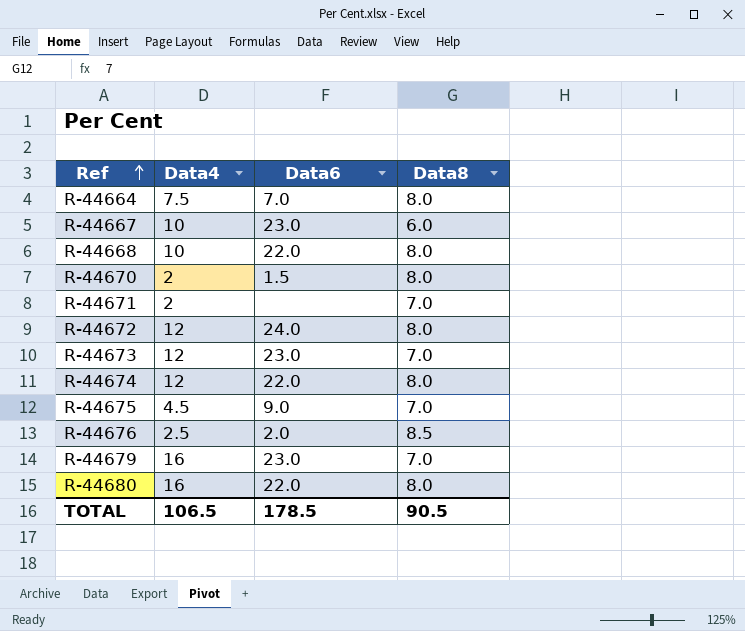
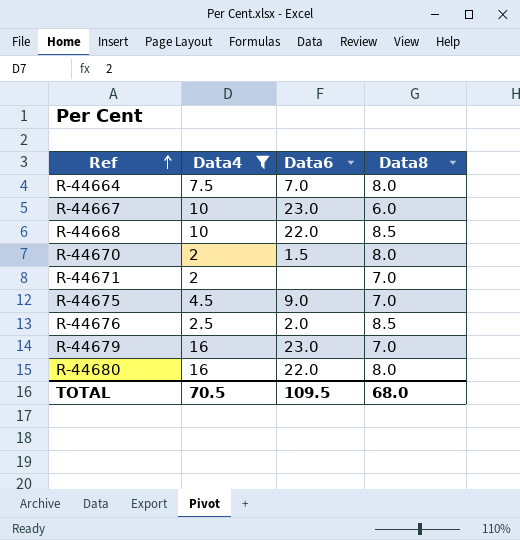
filter: none -> Data4 != 12
R-44668 | Data8: 8.0 -> 8.5
TOTAL | Data4: 106.5 -> 70.5
TOTAL | Data6: 178.5 -> 109.5
TOTAL | Data8: 90.5 -> 68.0

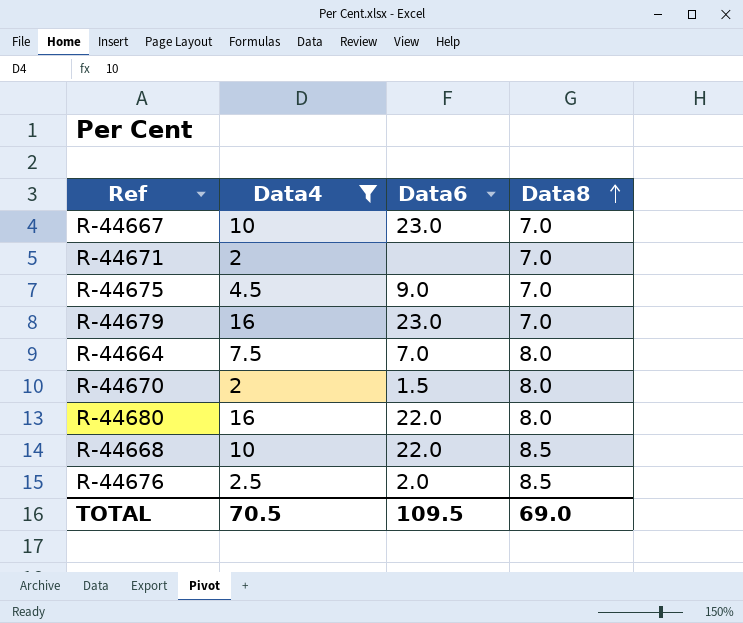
row order: Ref ascending -> Data8 ascending
R-44667 | Data8: 6.0 -> 7.0
TOTAL | Data8: 68.0 -> 69.0

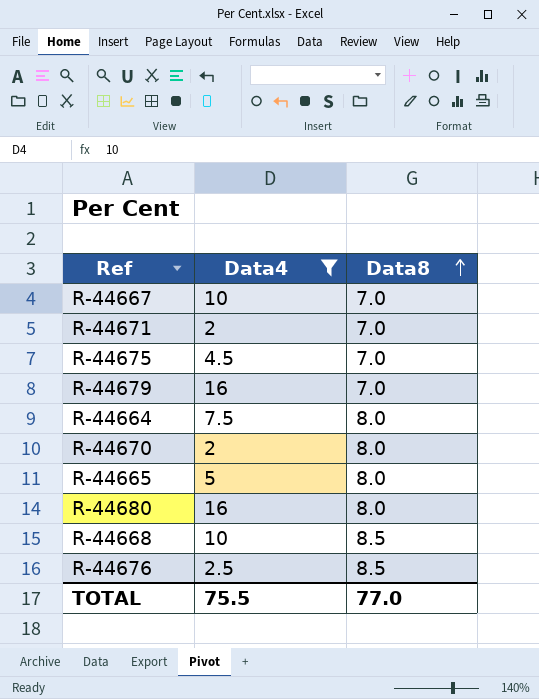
column Data6 | position: 3 -> none
row R-44665: none -> 5 | 8.0
TOTAL | Data4: 70.5 -> 75.5
TOTAL | Data8: 69.0 -> 77.0

